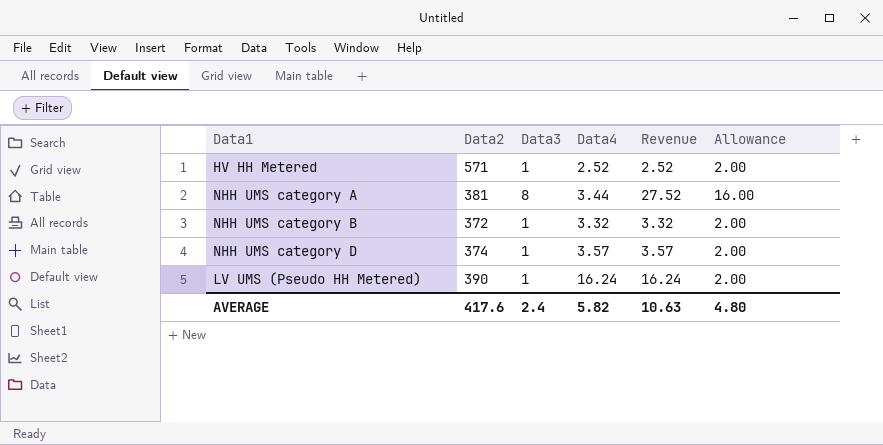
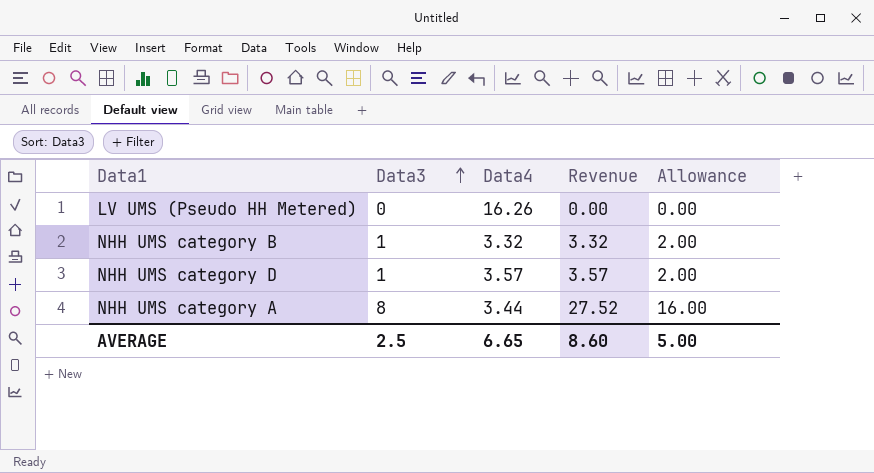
row order: none -> Data3 ascending
column Data2 | position: 2 -> none
row HV HH Metered: 571 | 1 | 2.52 | 2.52 | 2.00 -> none
LV UMS (Pseudo HH Metered) | Data3: 1 -> 0
LV UMS (Pseudo HH Metered) | Data4: 16.24 -> 16.26
LV UMS (Pseudo HH Metered) | Revenue: 16.24 -> 0.00
LV UMS (Pseudo HH Metered) | Allowance: 2.00 -> 0.00
AVERAGE | Data3: 2.4 -> 2.5
AVERAGE | Data4: 5.82 -> 6.65
AVERAGE | Revenue: 10.63 -> 8.60
AVERAGE | Allowance: 4.80 -> 5.00

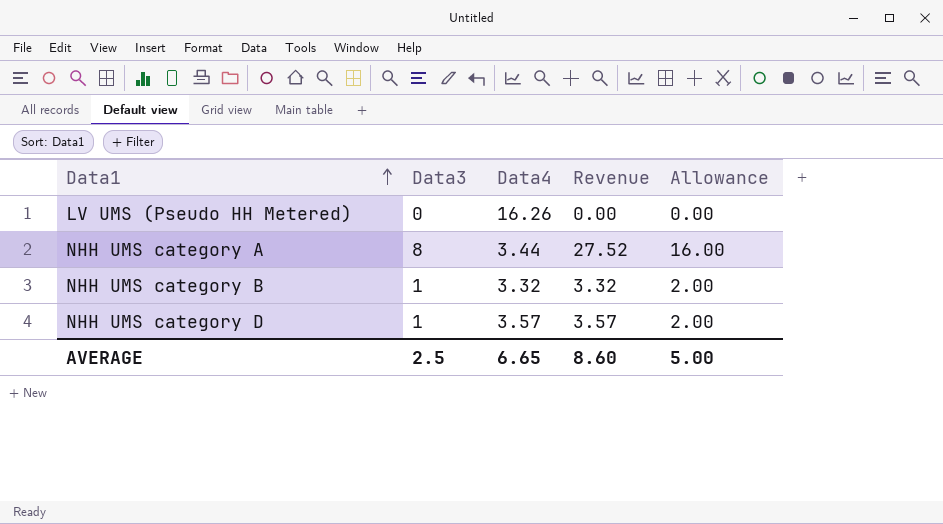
row order: Data3 ascending -> Data1 ascending

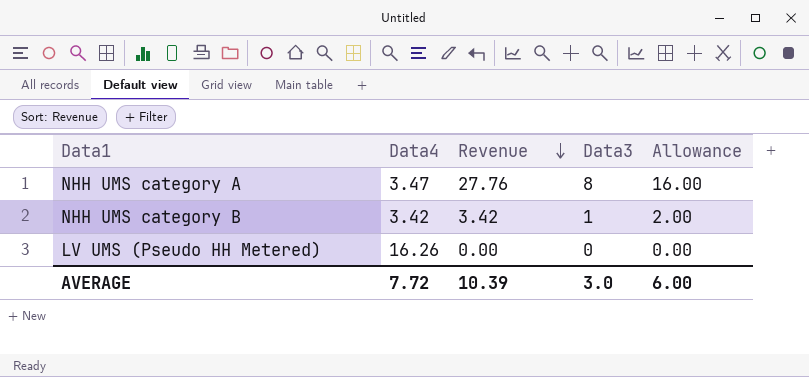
row order: Data1 ascending -> Revenue descending
column Data3 | position: 2 -> 4
row NHH UMS category D: 1 | 3.57 | 3.57 | 2.00 -> none
NHH UMS category A | Data4: 3.44 -> 3.47
NHH UMS category A | Revenue: 27.52 -> 27.76
NHH UMS category B | Data4: 3.32 -> 3.42
NHH UMS category B | Revenue: 3.32 -> 3.42
AVERAGE | Data4: 6.65 -> 7.72
AVERAGE | Revenue: 8.60 -> 10.39
AVERAGE | Data3: 2.5 -> 3.0
AVERAGE | Allowance: 5.00 -> 6.00

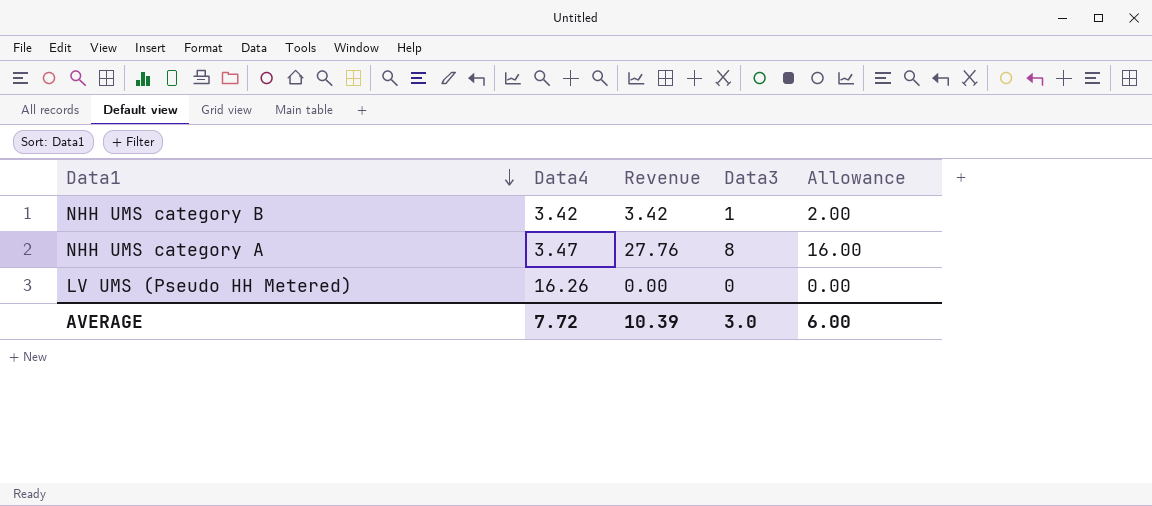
row order: Revenue descending -> Data1 descending

